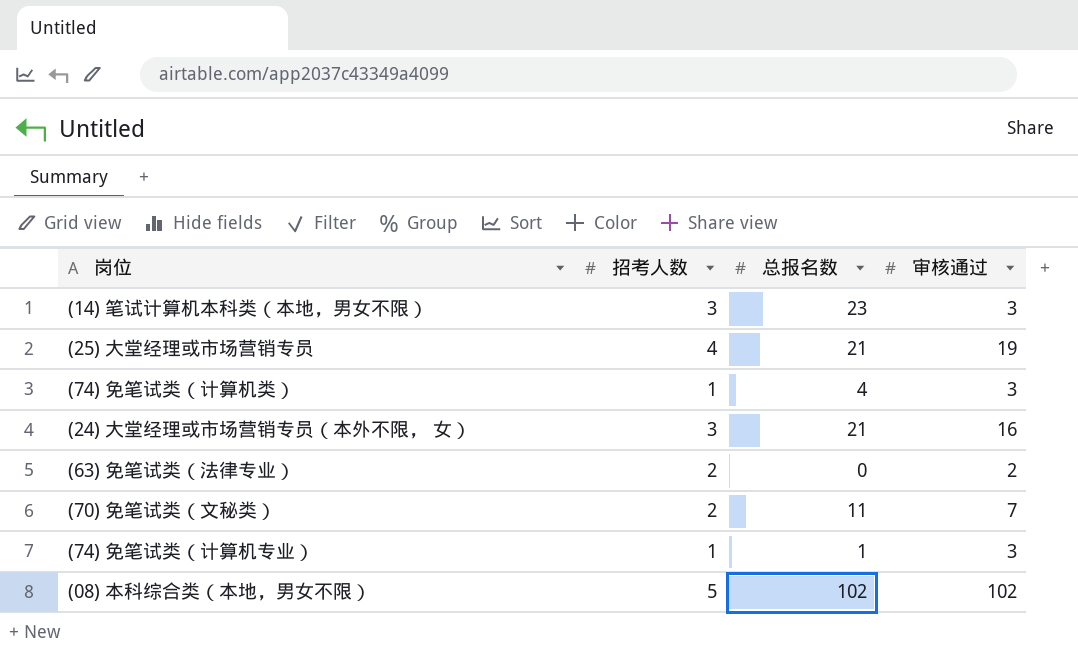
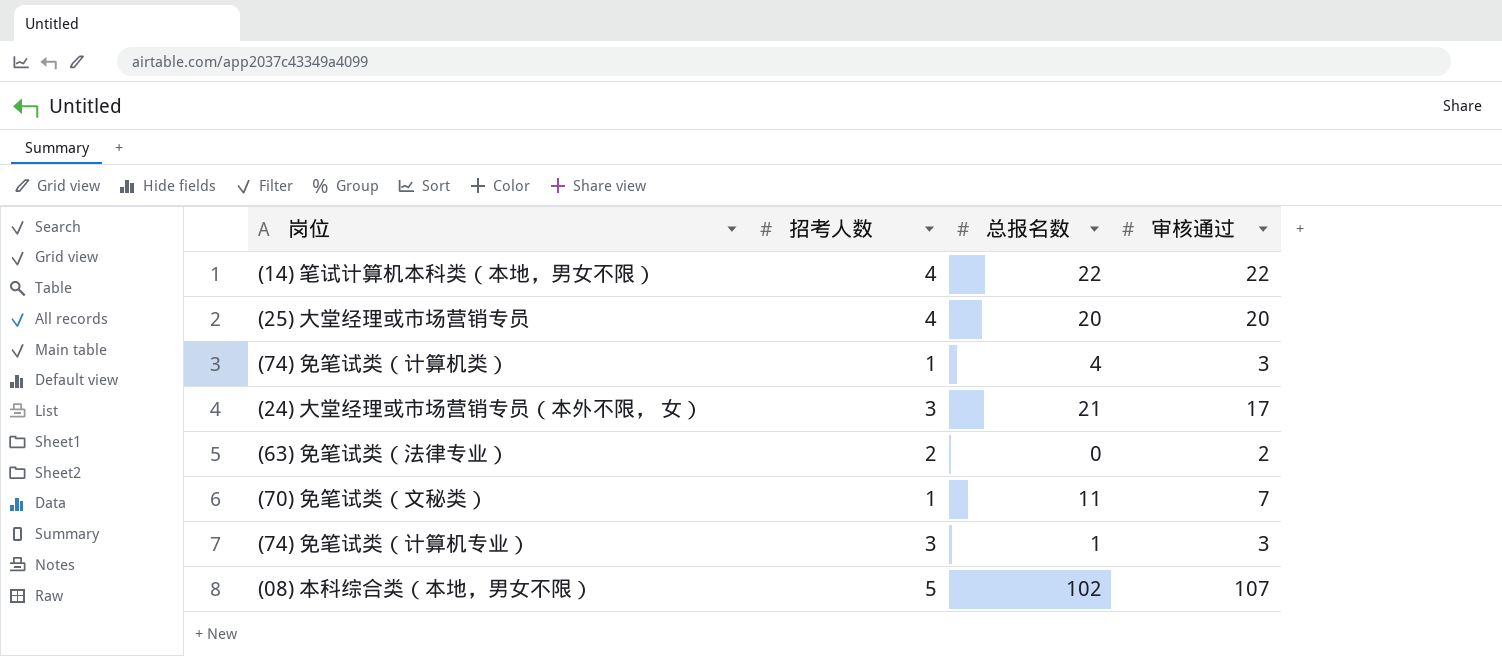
(14) 笔试计算机本科类（本地，男女不限） | 招考人数: 3 -> 4
(14) 笔试计算机本科类（本地，男女不限） | 总报名数: 23 -> 22
(14) 笔试计算机本科类（本地，男女不限） | 审核通过: 3 -> 22
(25) 大堂经理或市场营销专员 | 总报名数: 21 -> 20
(25) 大堂经理或市场营销专员 | 审核通过: 19 -> 20
(24) 大堂经理或市场营销专员（本外不限， 女） | 审核通过: 16 -> 17
(70) 免笔试类（文秘类） | 招考人数: 2 -> 1
(74) 免笔试类（计算机专业） | 招考人数: 1 -> 3
(08) 本科综合类（本地，男女不限） | 审核通过: 102 -> 107

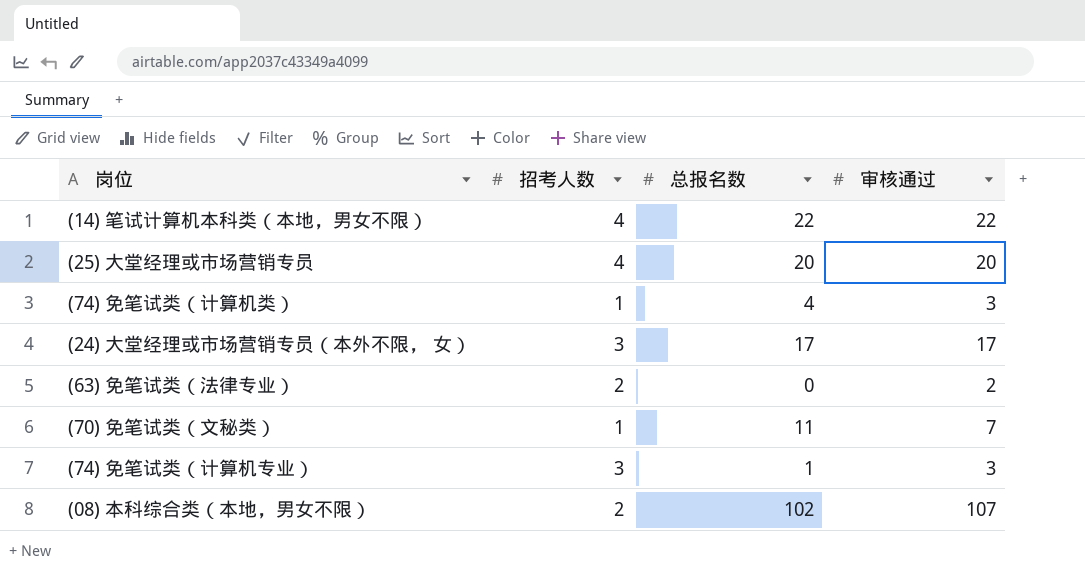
(24) 大堂经理或市场营销专员（本外不限， 女） | 总报名数: 21 -> 17
(08) 本科综合类（本地，男女不限） | 招考人数: 5 -> 2

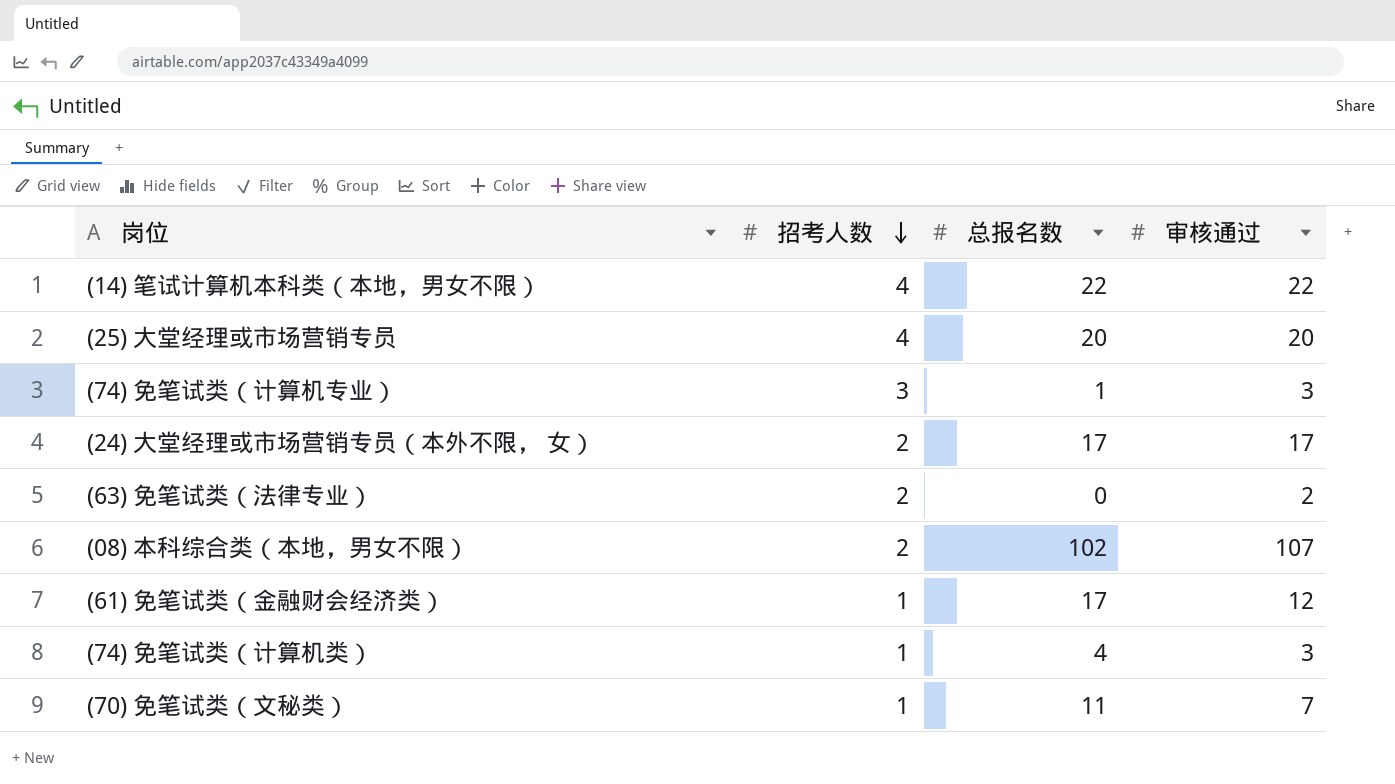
row order: none -> 招考人数 descending
(24) 大堂经理或市场营销专员（本外不限， 女） | 招考人数: 3 -> 2
row (61) 免笔试类（金融财会经济类）: none -> 1 | 17 | 12

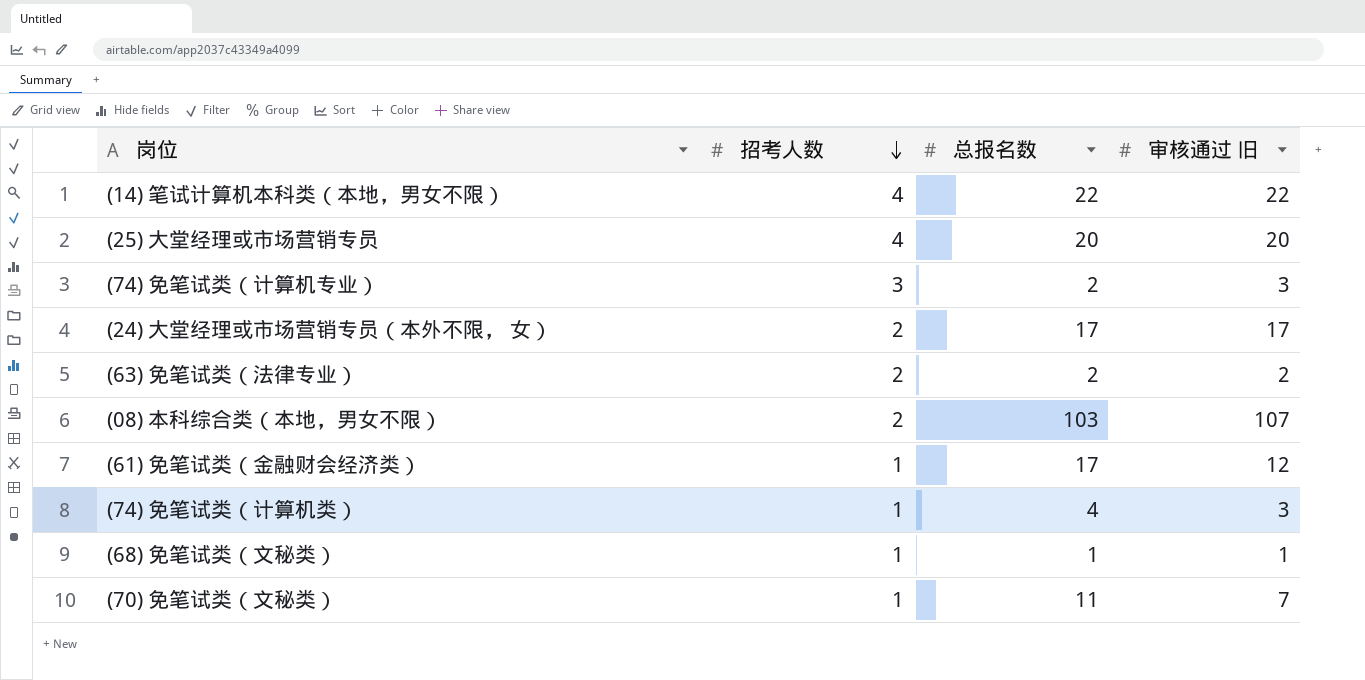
column name: 审核通过 -> 审核通过 旧
(74) 免笔试类（计算机专业） | 总报名数: 1 -> 2
(63) 免笔试类（法律专业） | 总报名数: 0 -> 2
(08) 本科综合类（本地，男女不限） | 总报名数: 102 -> 103
row (68) 免笔试类（文秘类）: none -> 1 | 1 | 1

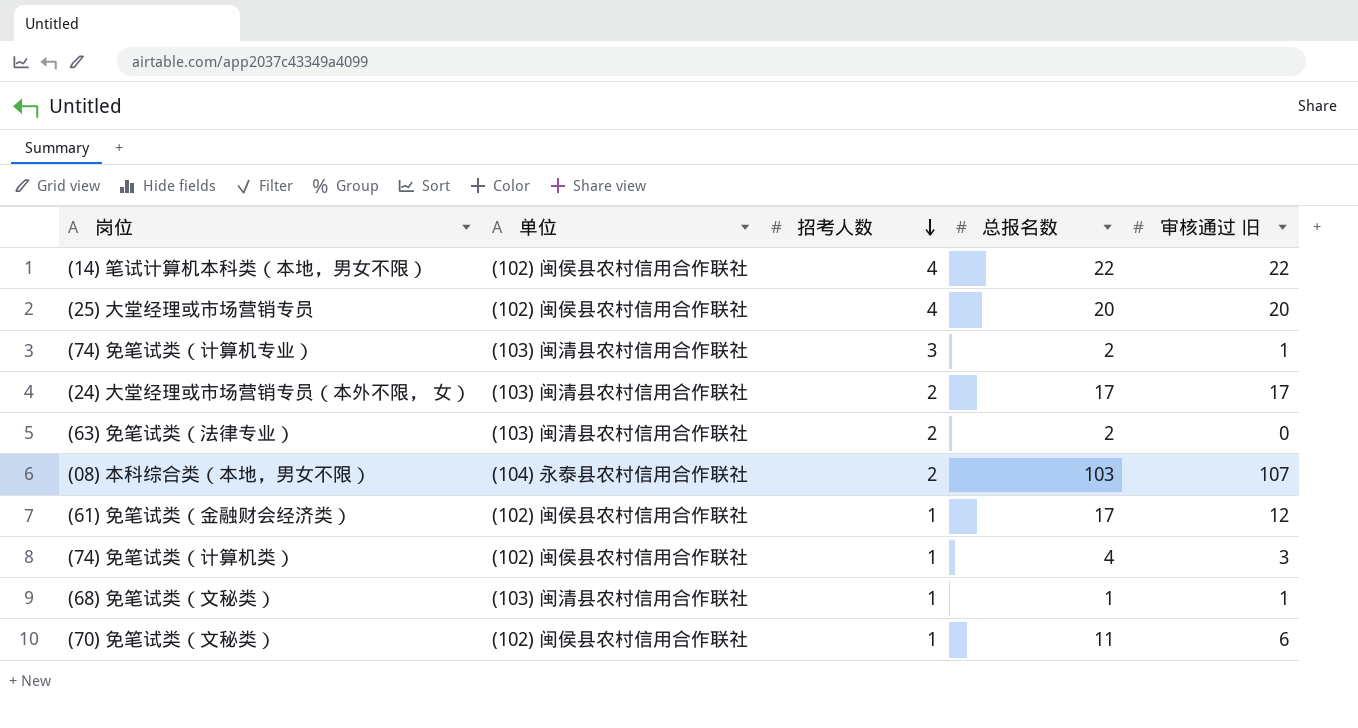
column 单位 | position: none -> 2
(74) 免笔试类（计算机专业） | 审核通过 旧: 3 -> 1
(63) 免笔试类（法律专业） | 审核通过 旧: 2 -> 0
(70) 免笔试类（文秘类） | 审核通过 旧: 7 -> 6

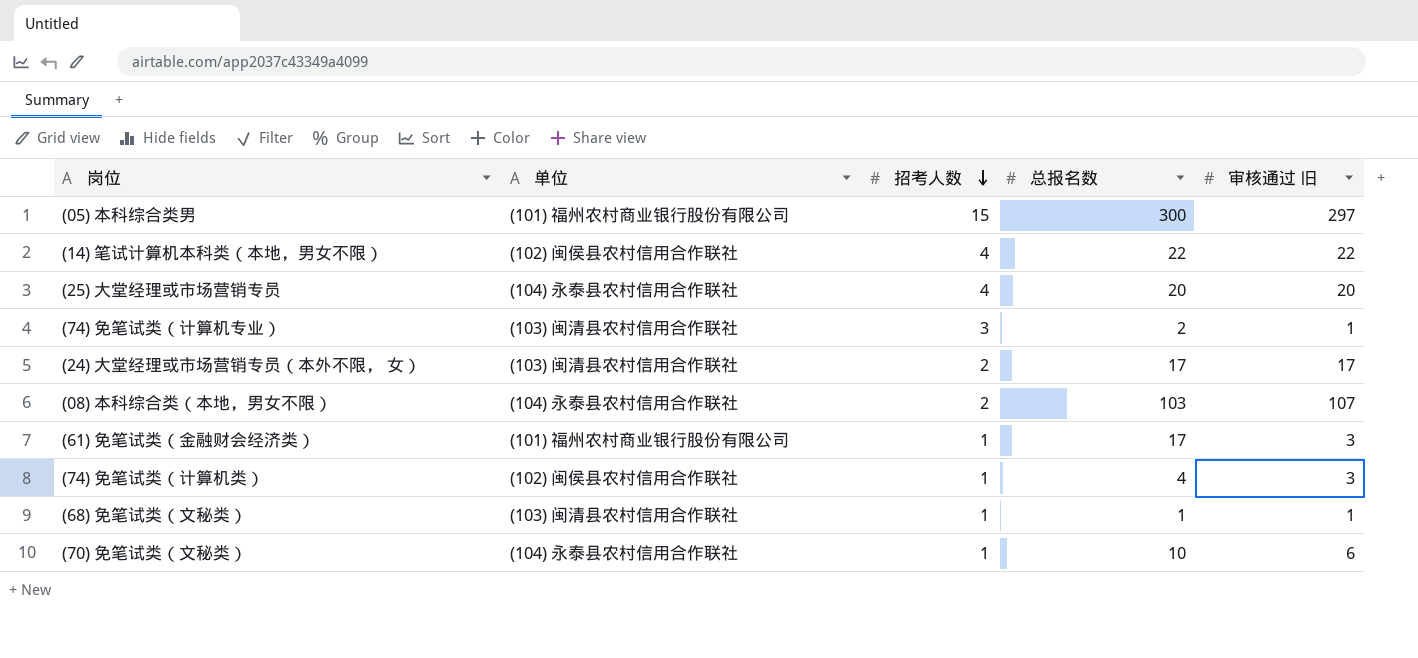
row (63) 免笔试类（法律专业）: (103) 闽清县农村信用合作联社 | 2 | 2 | 0 -> none
row (05) 本科综合类男: none -> (101) 福州农村商业银行股份有限公司 | 15 | 300 | 297
(25) 大堂经理或市场营销专员 | 单位: (102) 闽侯县农村信用合作联社 -> (104) 永泰县农村信用合作联社
(61) 免笔试类（金融财会经济类） | 单位: (102) 闽侯县农村信用合作联社 -> (101) 福州农村商业银行股份有限公司
(61) 免笔试类（金融财会经济类） | 审核通过 旧: 12 -> 3
(70) 免笔试类（文秘类） | 单位: (102) 闽侯县农村信用合作联社 -> (104) 永泰县农村信用合作联社
(70) 免笔试类（文秘类） | 总报名数: 11 -> 10

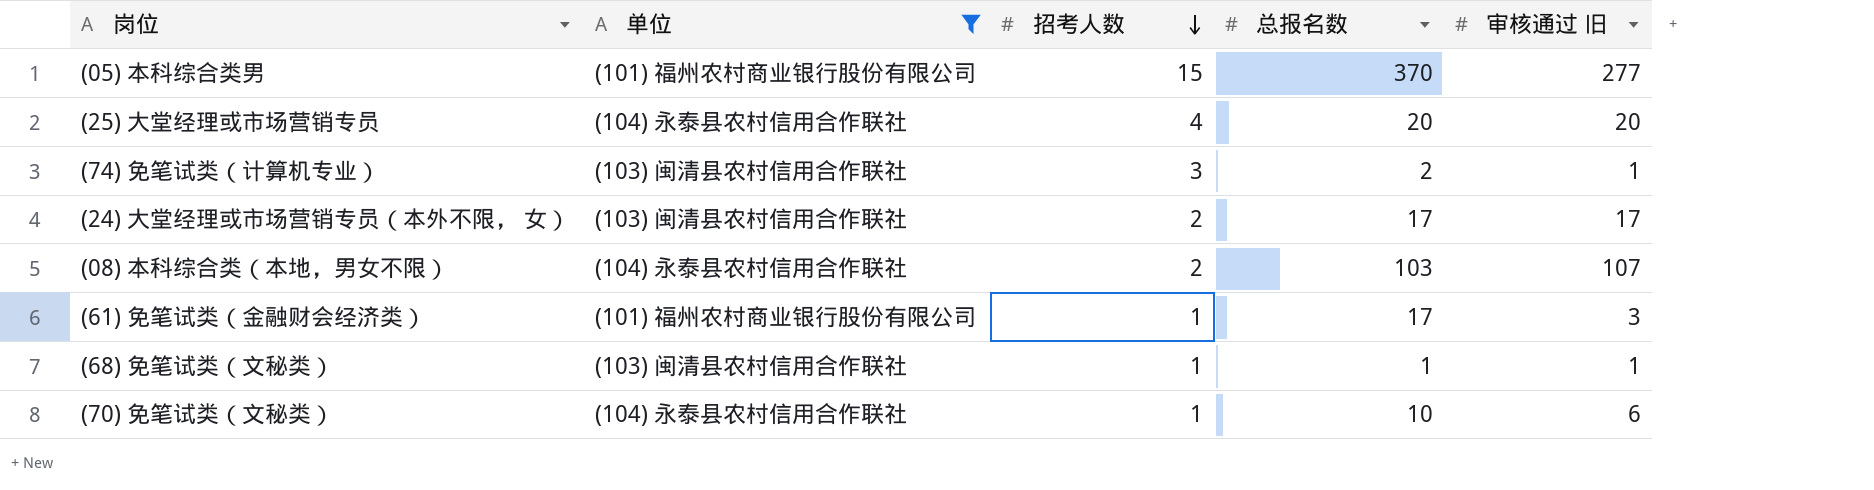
filter: none -> 单位 != (102) 闽侯县农村信用合作联社
(05) 本科综合类男 | 总报名数: 300 -> 370
(05) 本科综合类男 | 审核通过 旧: 297 -> 277

